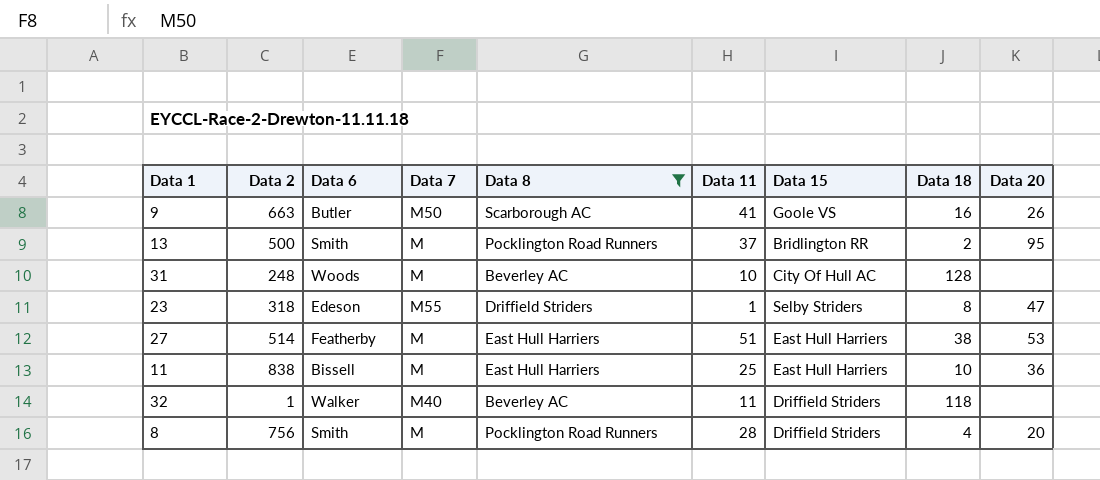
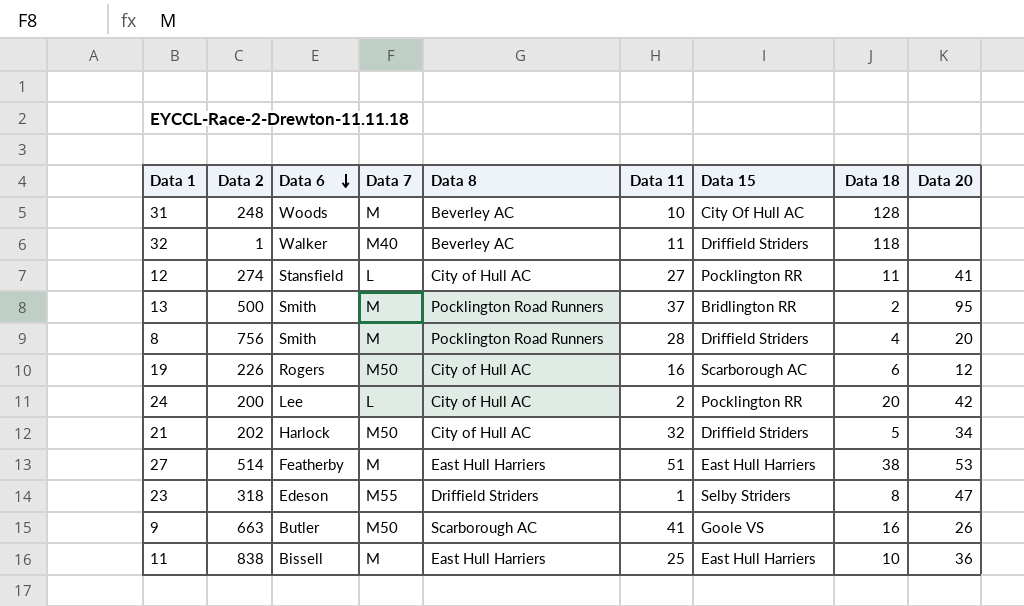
filter: Data 8 != City of Hull AC -> none
row order: none -> Data 6 descending

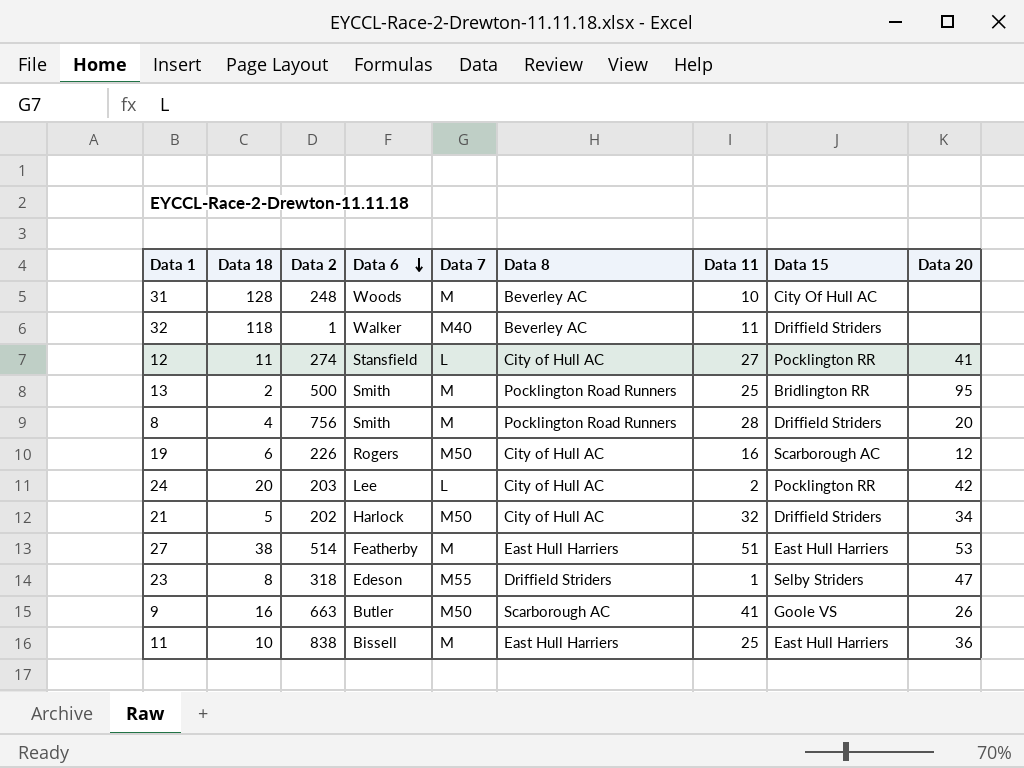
column Data 18 | position: 8 -> 2
13 | Data 11: 37 -> 25
24 | Data 2: 200 -> 203

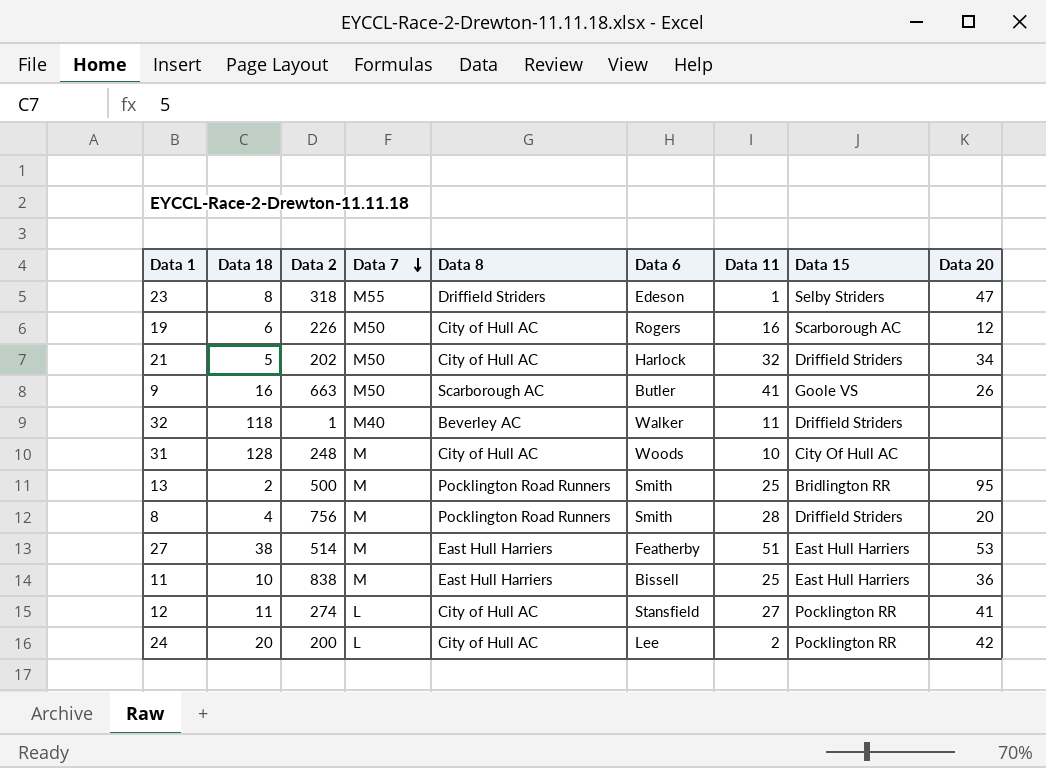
row order: Data 6 descending -> Data 7 descending
column Data 6 | position: 4 -> 6
31 | Data 8: Beverley AC -> City of Hull AC
24 | Data 2: 203 -> 200

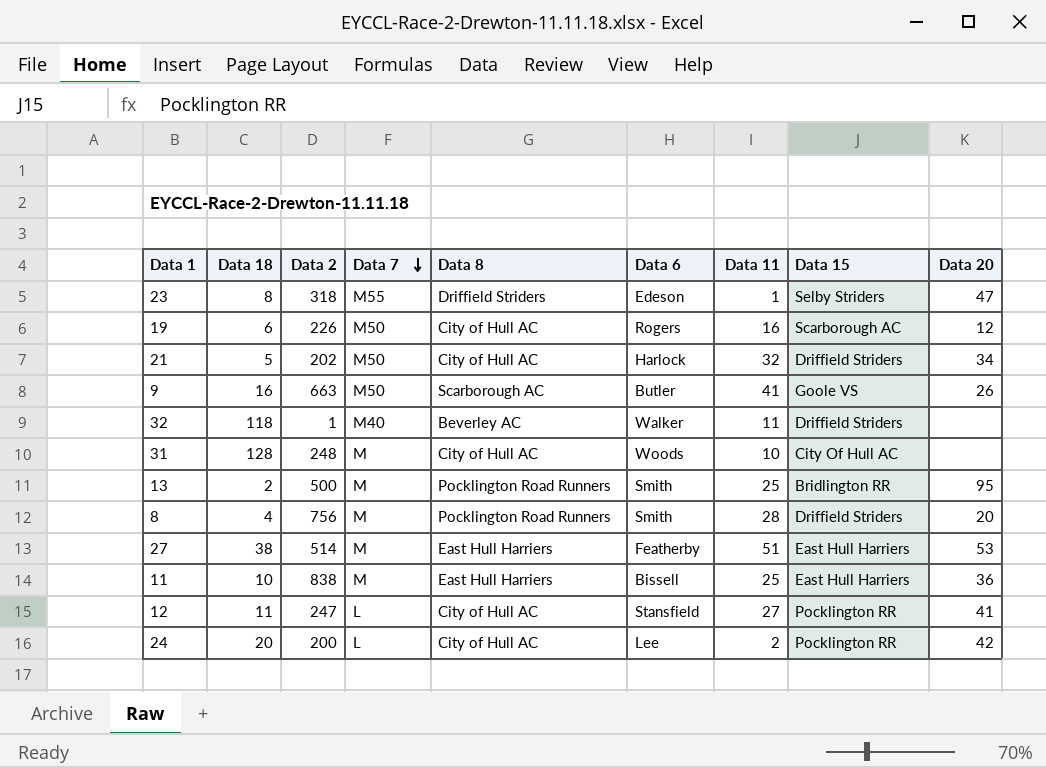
12 | Data 2: 274 -> 247

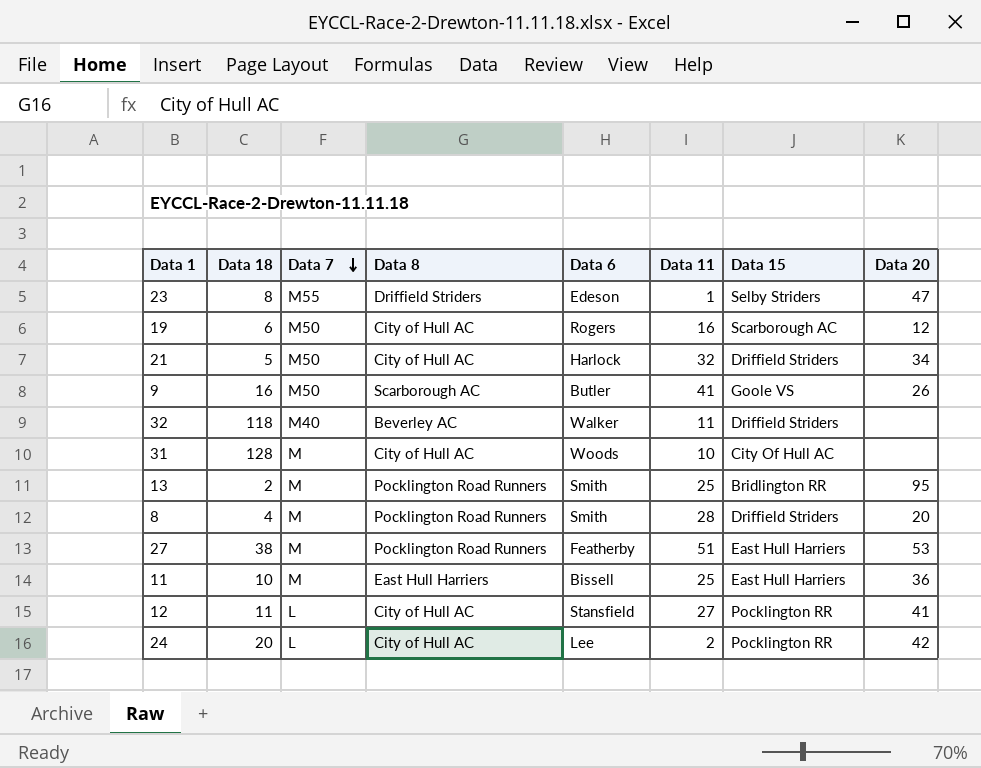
column Data 2 | position: 3 -> none
27 | Data 8: East Hull Harriers -> Pocklington Road Runners

